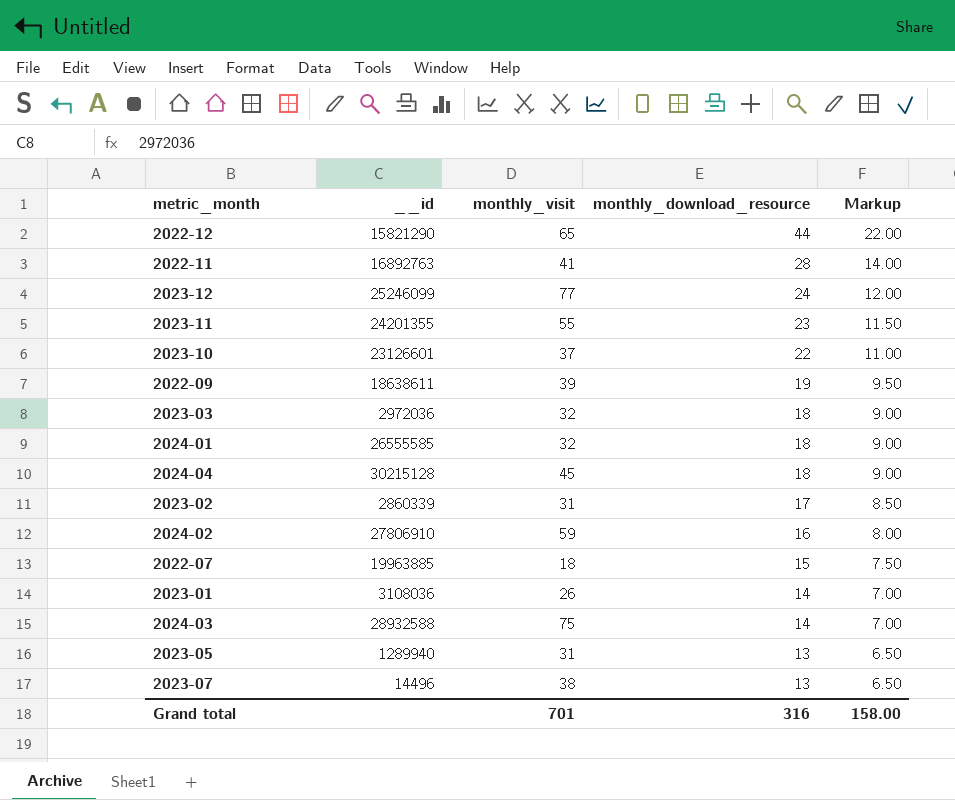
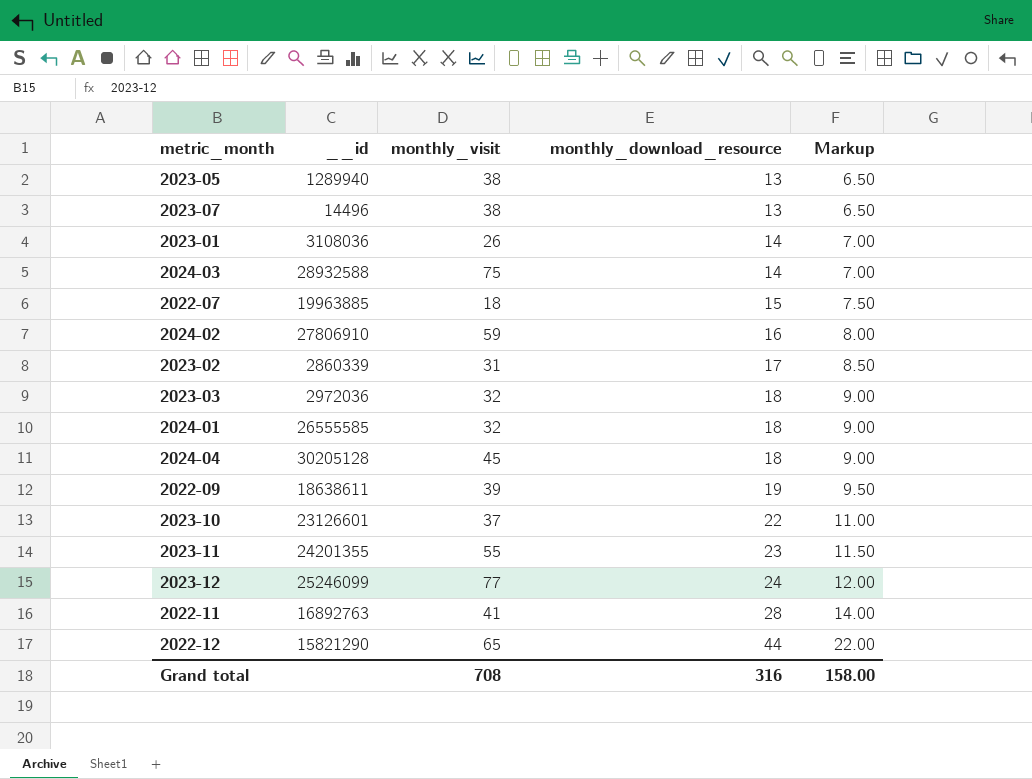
row order: monthly_download_resource descending -> monthly_download_resource ascending
2023-05 | monthly_visit: 31 -> 38
2024-04 | __id: 30215128 -> 30205128
Grand total | monthly_visit: 701 -> 708

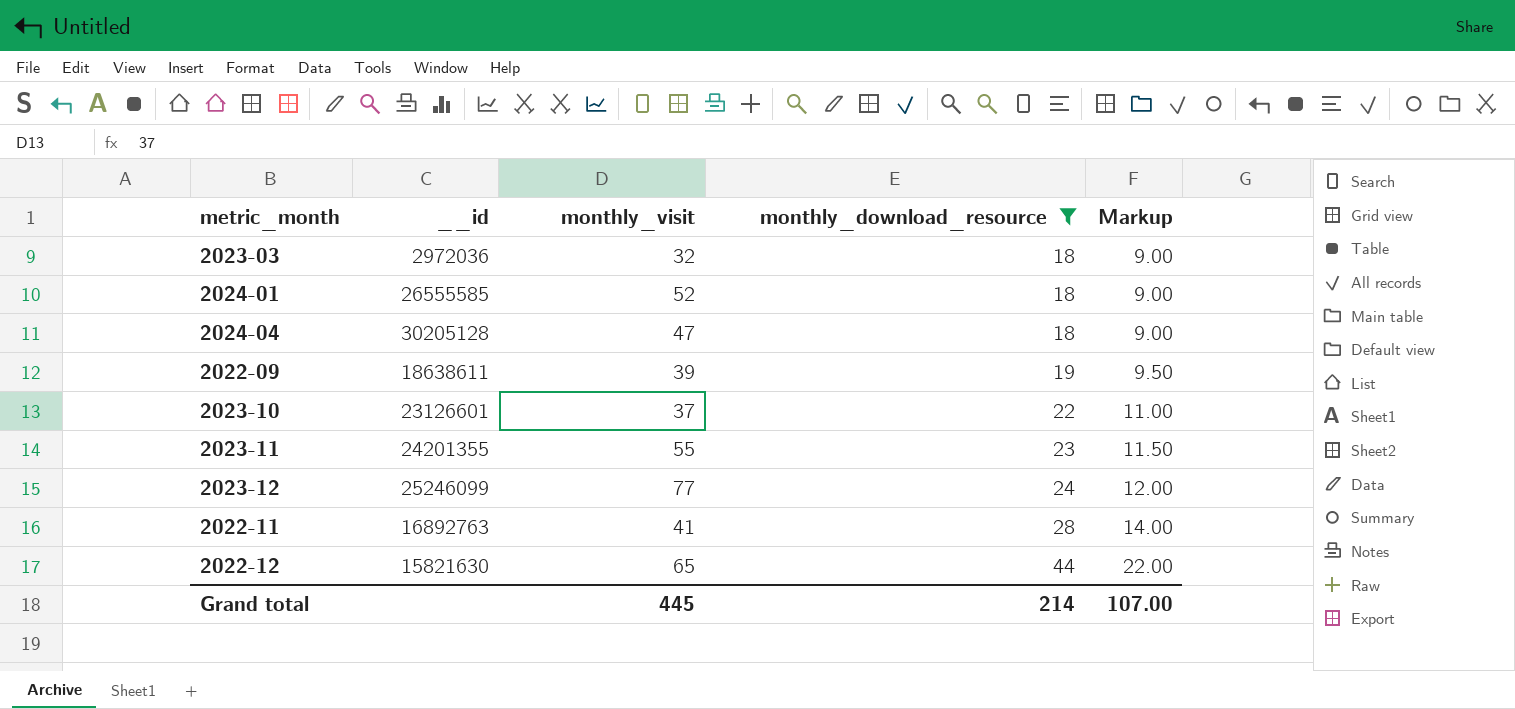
filter: none -> monthly_download_resource >= 18
2024-01 | monthly_visit: 32 -> 52
2024-04 | monthly_visit: 45 -> 47
2022-12 | __id: 15821290 -> 15821630
Grand total | monthly_visit: 708 -> 445
Grand total | monthly_download_resource: 316 -> 214
Grand total | Markup: 158.00 -> 107.00

